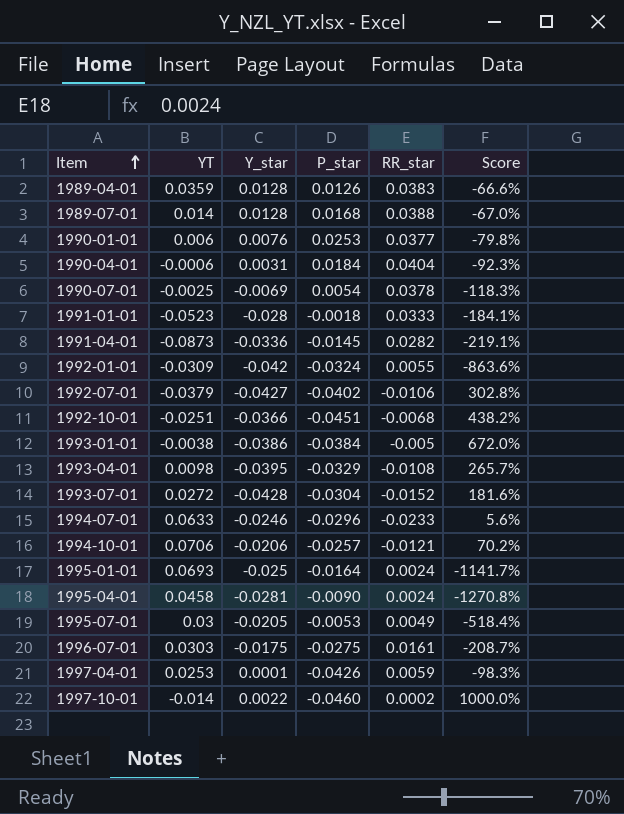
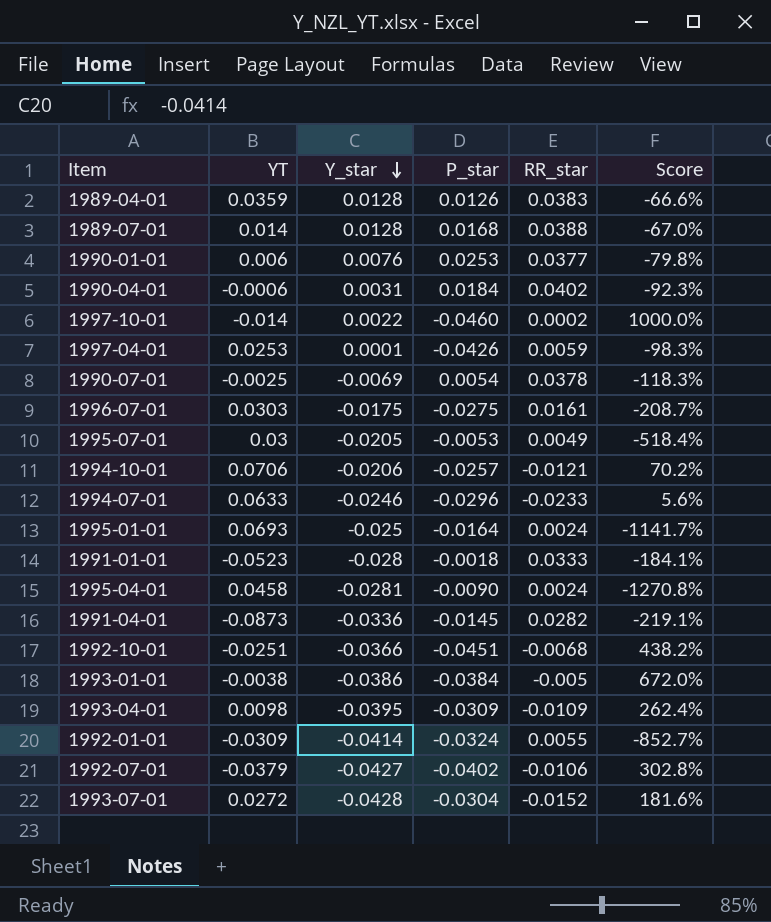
row order: Item ascending -> Y_star descending
1990-04-01 | RR_star: 0.0404 -> 0.0402
1993-04-01 | P_star: -0.0329 -> -0.0309
1993-04-01 | RR_star: -0.0108 -> -0.0109
1993-04-01 | Score: 265.7% -> 262.4%
1992-01-01 | Y_star: -0.042 -> -0.0414
1992-01-01 | Score: -863.6% -> -852.7%

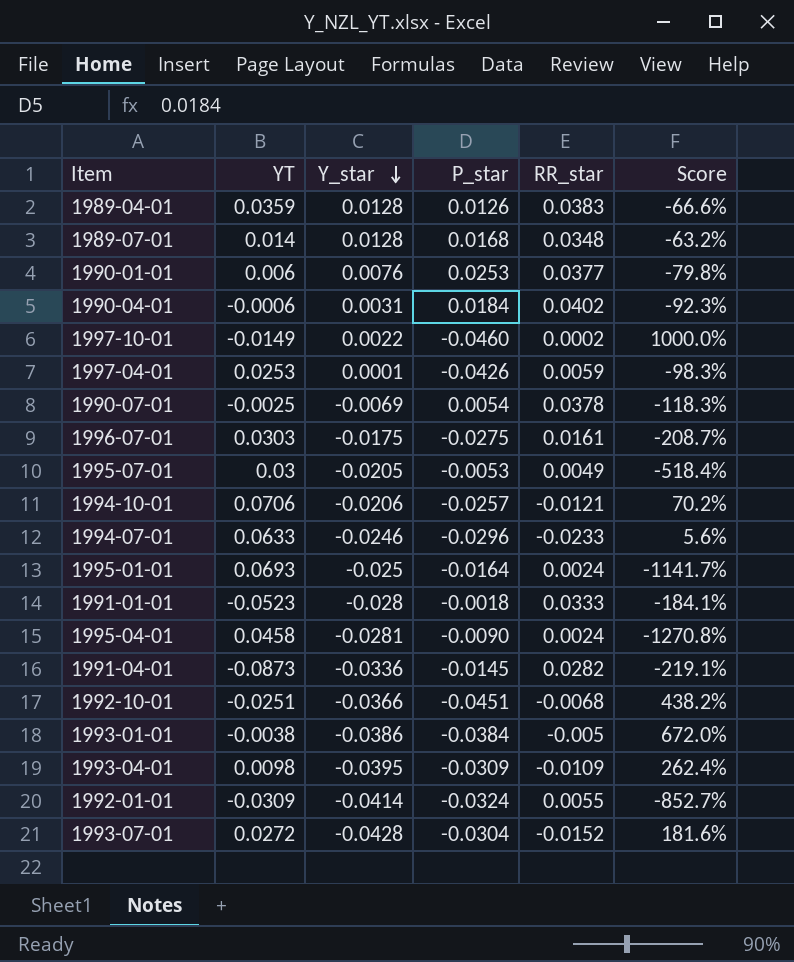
row 1992-07-01: -0.0379 | -0.0427 | -0.0402 | -0.0106 | 302.8% -> none
1989-07-01 | RR_star: 0.0388 -> 0.0348
1989-07-01 | Score: -67.0% -> -63.2%
1997-10-01 | YT: -0.014 -> -0.0149

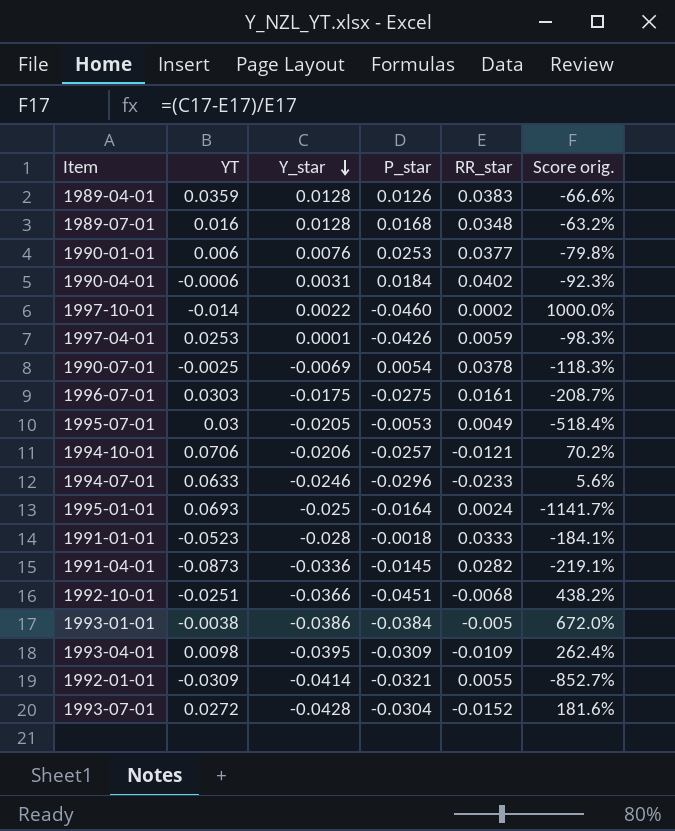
column name: Score -> Score orig.
row 1995-04-01: 0.0458 | -0.0281 | -0.0090 | 0.0024 | -1270.8% -> none
1989-07-01 | YT: 0.014 -> 0.016
1997-10-01 | YT: -0.0149 -> -0.014
1992-01-01 | P_star: -0.0324 -> -0.0321

